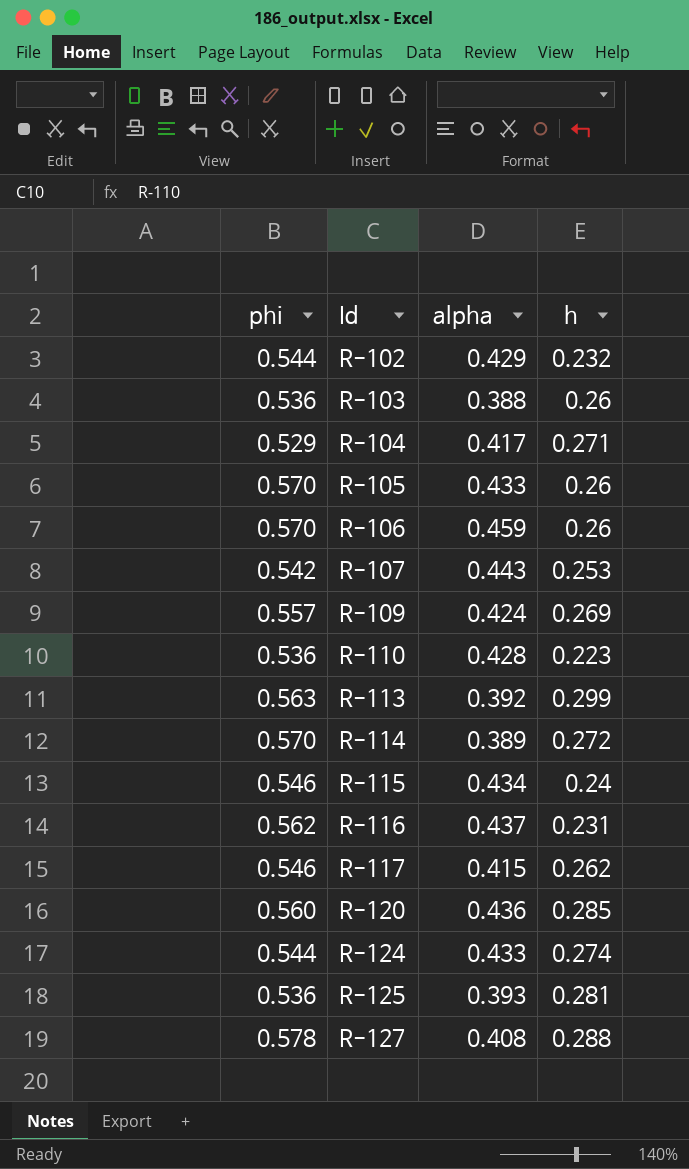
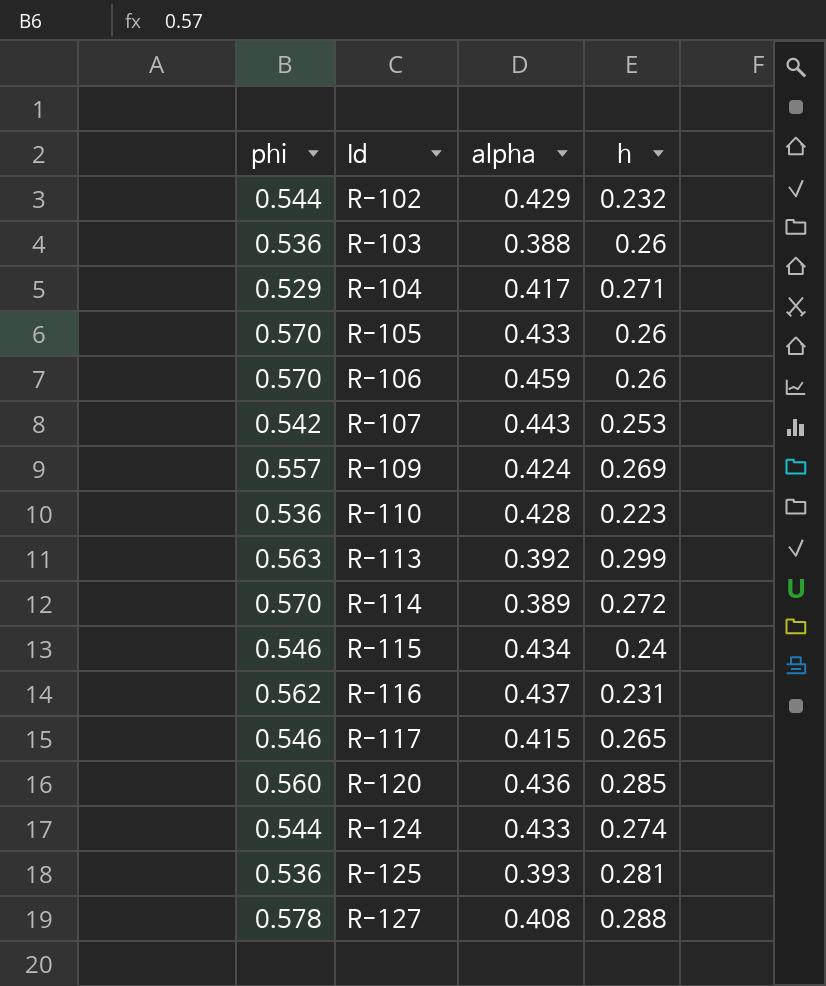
R-117 | h: 0.262 -> 0.265

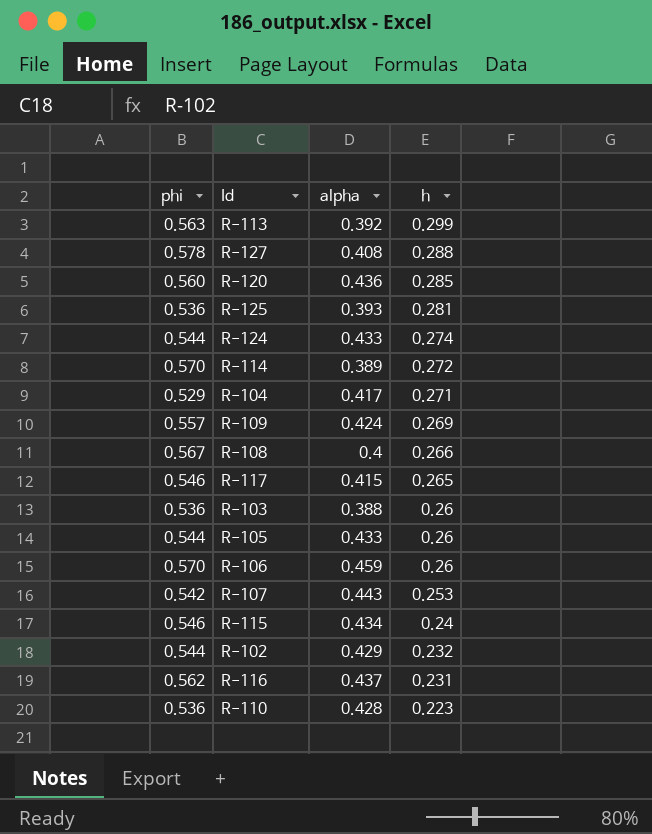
row order: Id ascending -> h descending
row R-108: none -> 0.567 | 0.4 | 0.266
R-105 | phi: 0.570 -> 0.544

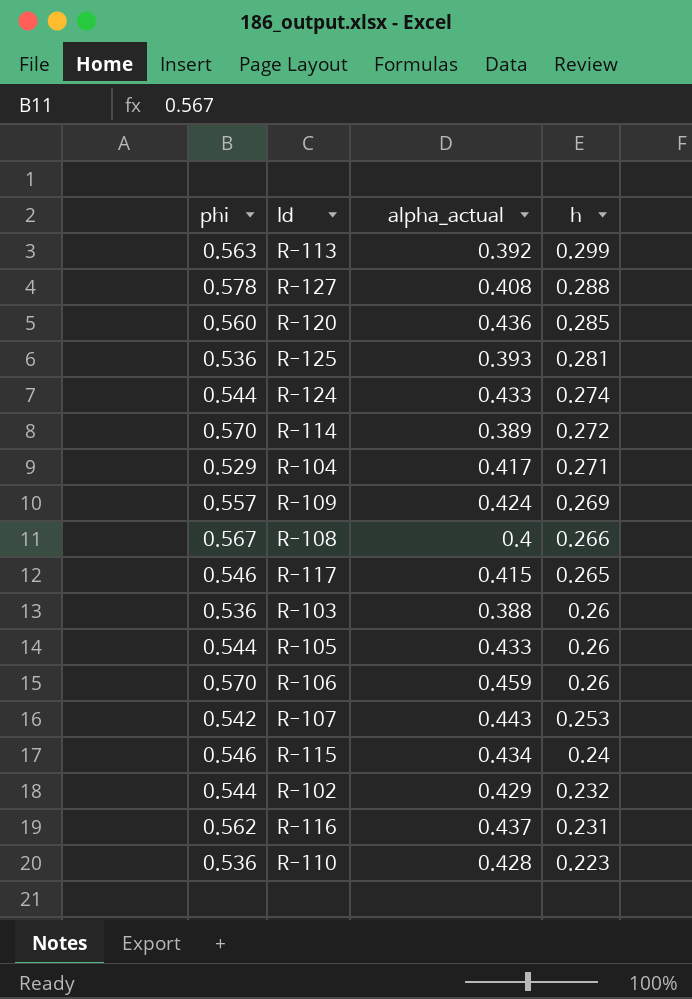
column name: alpha -> alpha_actual

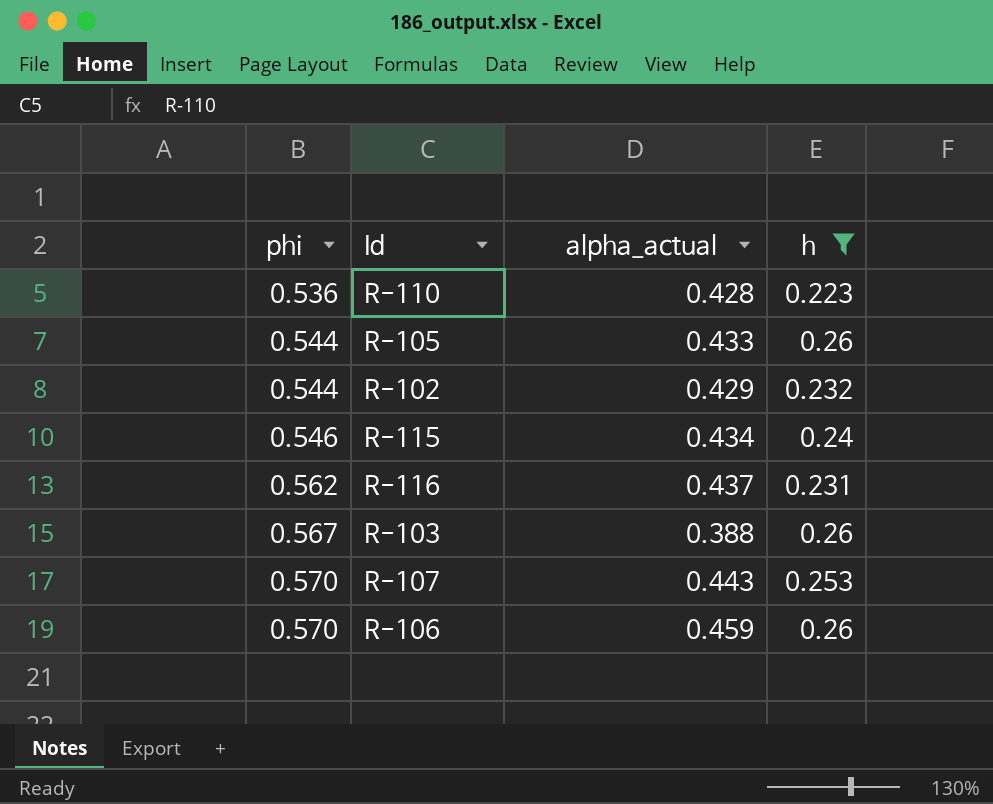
filter: none -> h <= 0.26
row order: h descending -> phi ascending
R-103 | phi: 0.536 -> 0.567
R-107 | phi: 0.542 -> 0.570

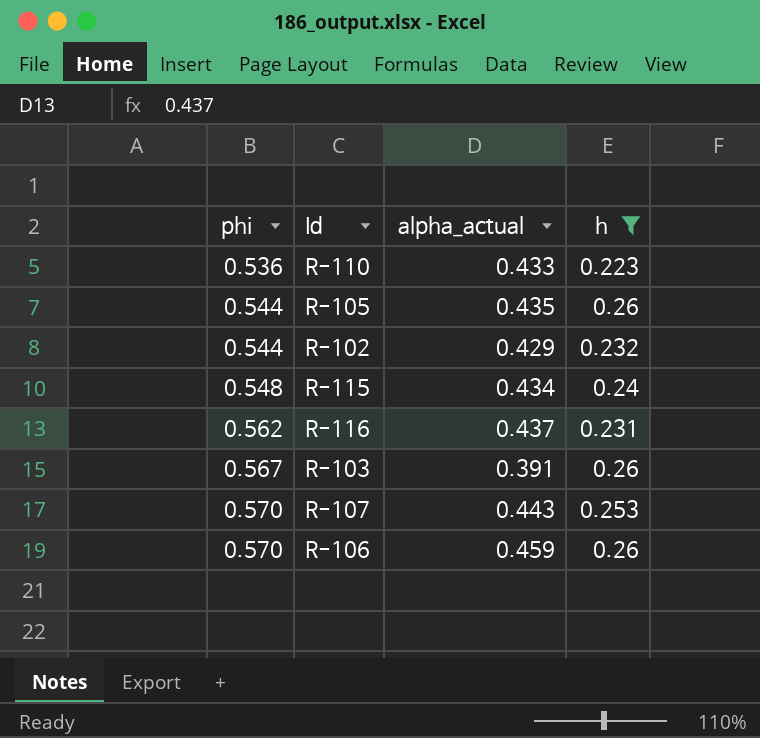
R-110 | alpha_actual: 0.428 -> 0.433
R-105 | alpha_actual: 0.433 -> 0.435
R-115 | phi: 0.546 -> 0.548
R-103 | alpha_actual: 0.388 -> 0.391

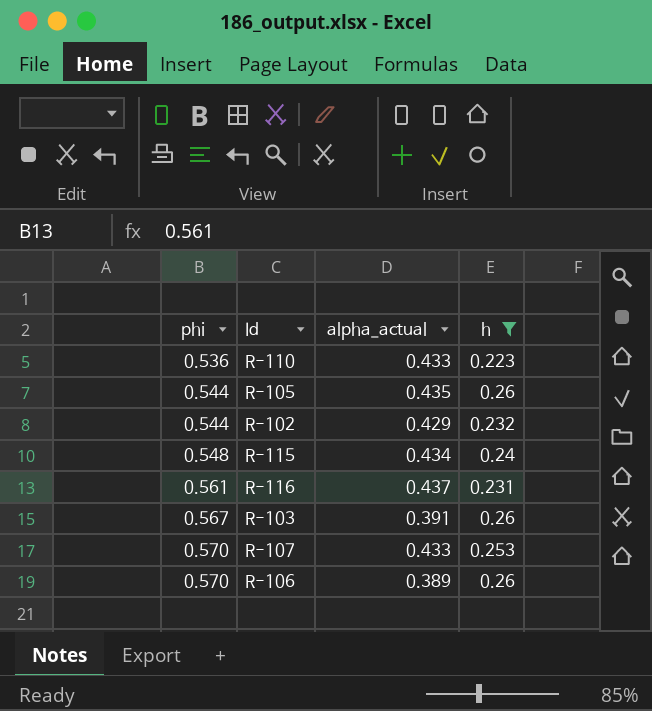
R-116 | phi: 0.562 -> 0.561
R-107 | alpha_actual: 0.443 -> 0.433
R-106 | alpha_actual: 0.459 -> 0.389

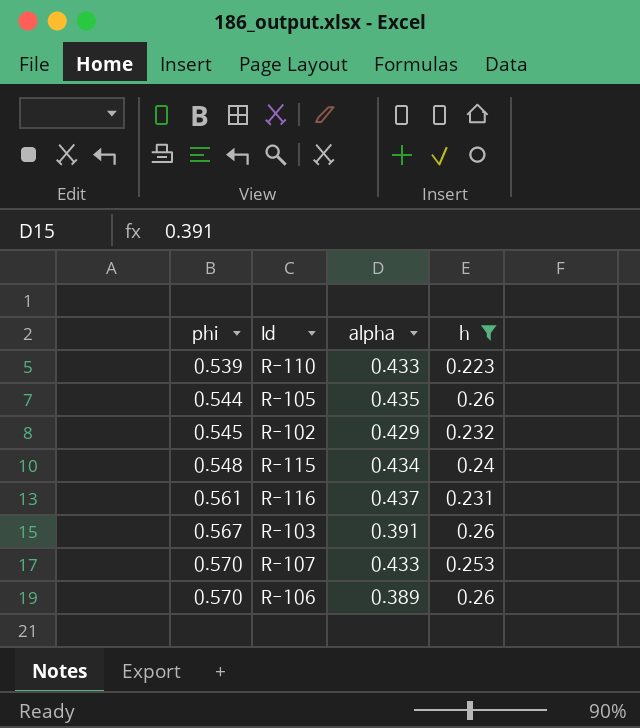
column name: alpha_actual -> alpha
R-110 | phi: 0.536 -> 0.539
R-102 | phi: 0.544 -> 0.545

